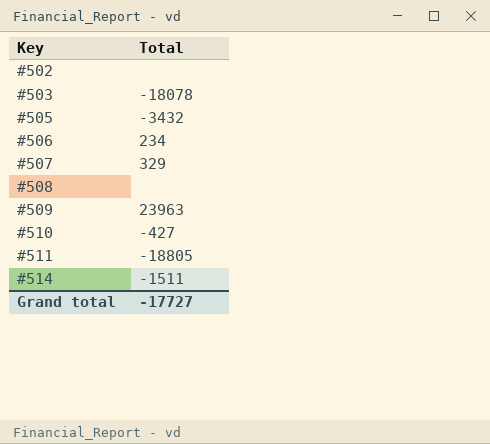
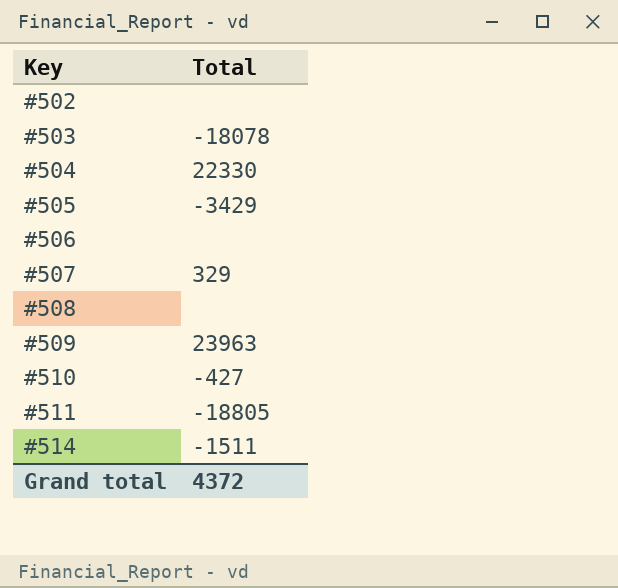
row #504: none -> 22330
#505 | Total: -3432 -> -3429
#506 | Total: 234 -> none
Grand total | Total: -17727 -> 4372

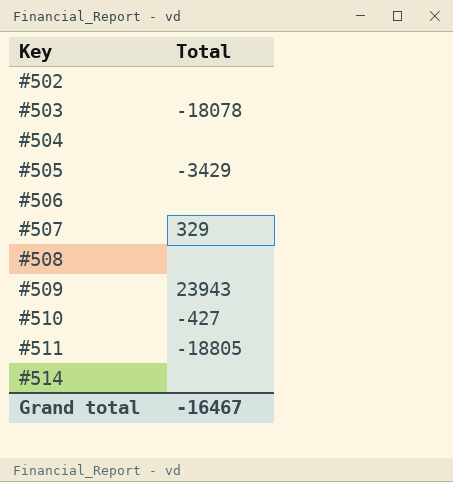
#504 | Total: 22330 -> none
#509 | Total: 23963 -> 23943
#514 | Total: -1511 -> none
Grand total | Total: 4372 -> -16467

